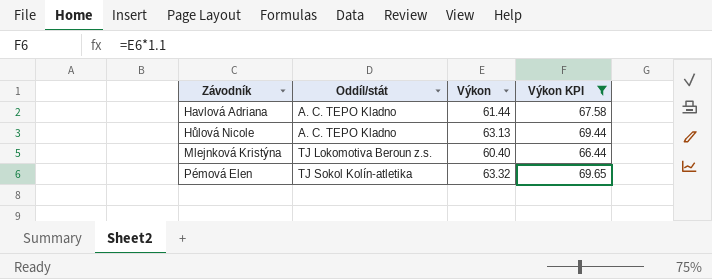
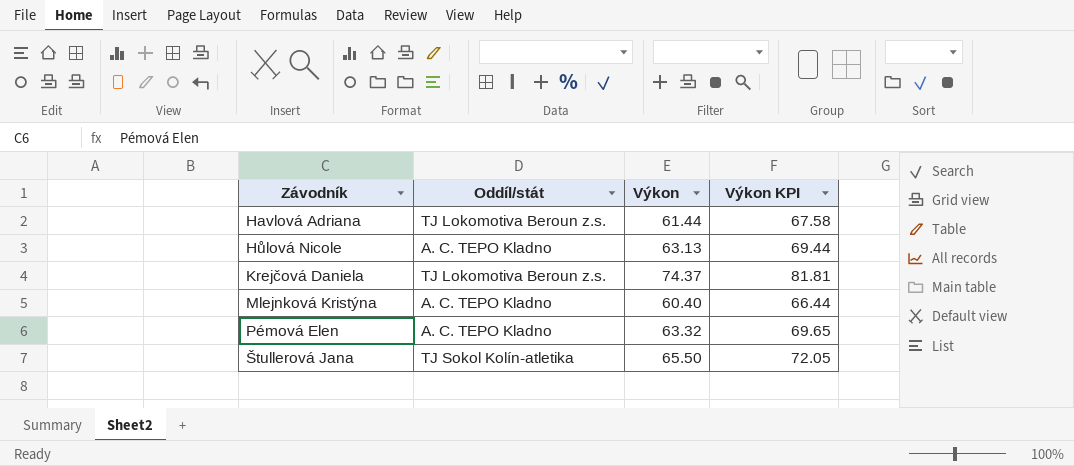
filter: Výkon KPI <= 69.65 -> none
Havlová Adriana | Oddíl/stát: A. C. TEPO Kladno -> TJ Lokomotiva Beroun z.s.
Mlejnková Kristýna | Oddíl/stát: TJ Lokomotiva Beroun z.s. -> A. C. TEPO Kladno
Pémová Elen | Oddíl/stát: TJ Sokol Kolín-atletika -> A. C. TEPO Kladno

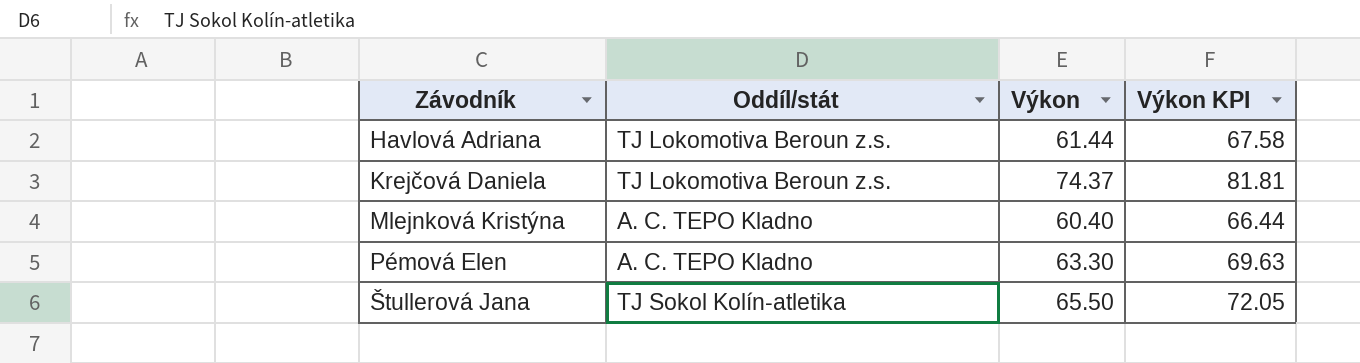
row Hůlová Nicole: A. C. TEPO Kladno | 63.13 | 69.44 -> none
Pémová Elen | Výkon: 63.32 -> 63.30
Pémová Elen | Výkon KPI: 69.65 -> 69.63

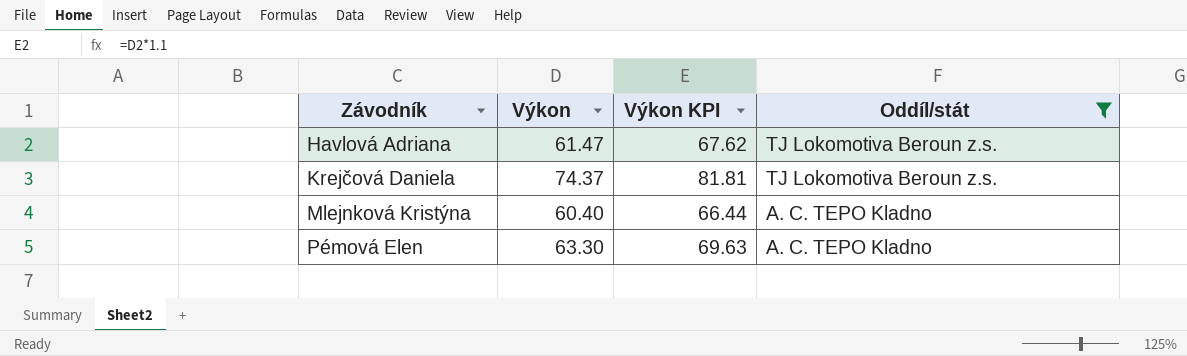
filter: none -> Oddíl/stát != TJ Sokol Kolín-atletika
column Oddíl/stát | position: 2 -> 4
Havlová Adriana | Výkon: 61.44 -> 61.47
Havlová Adriana | Výkon KPI: 67.58 -> 67.62

